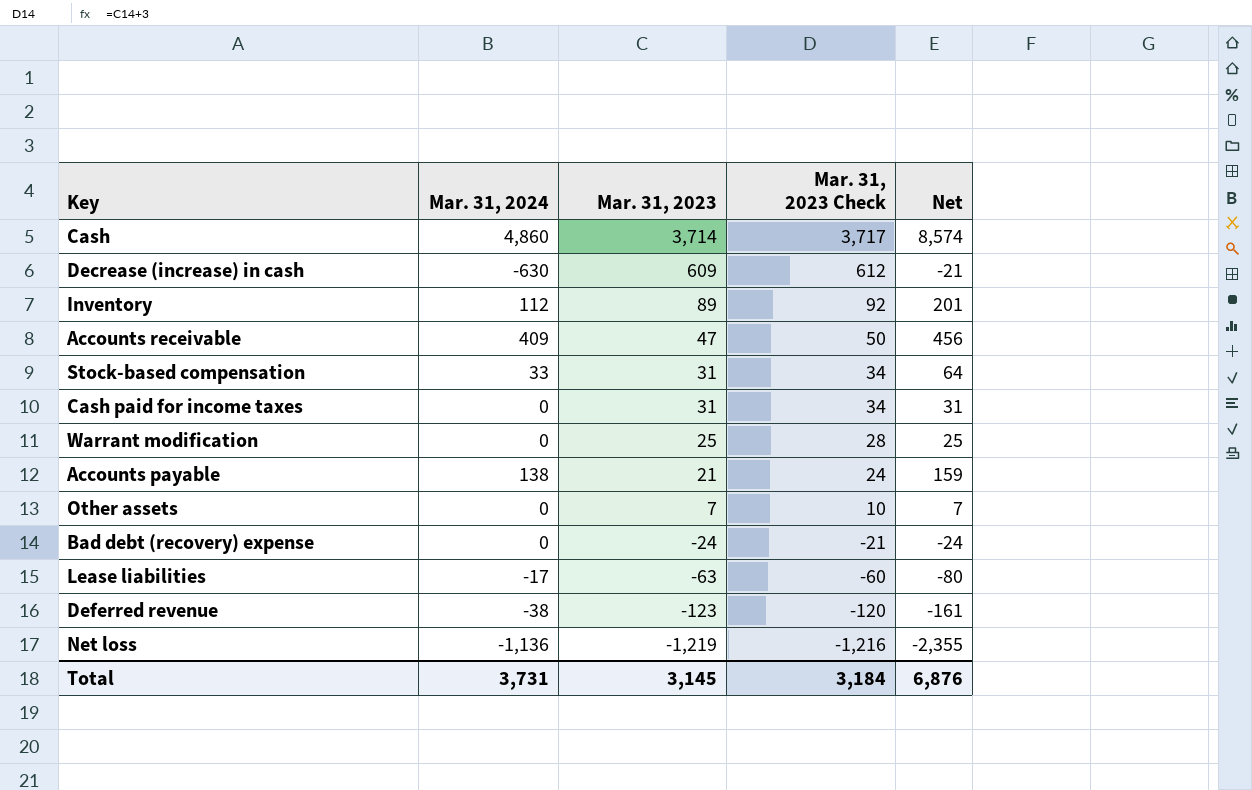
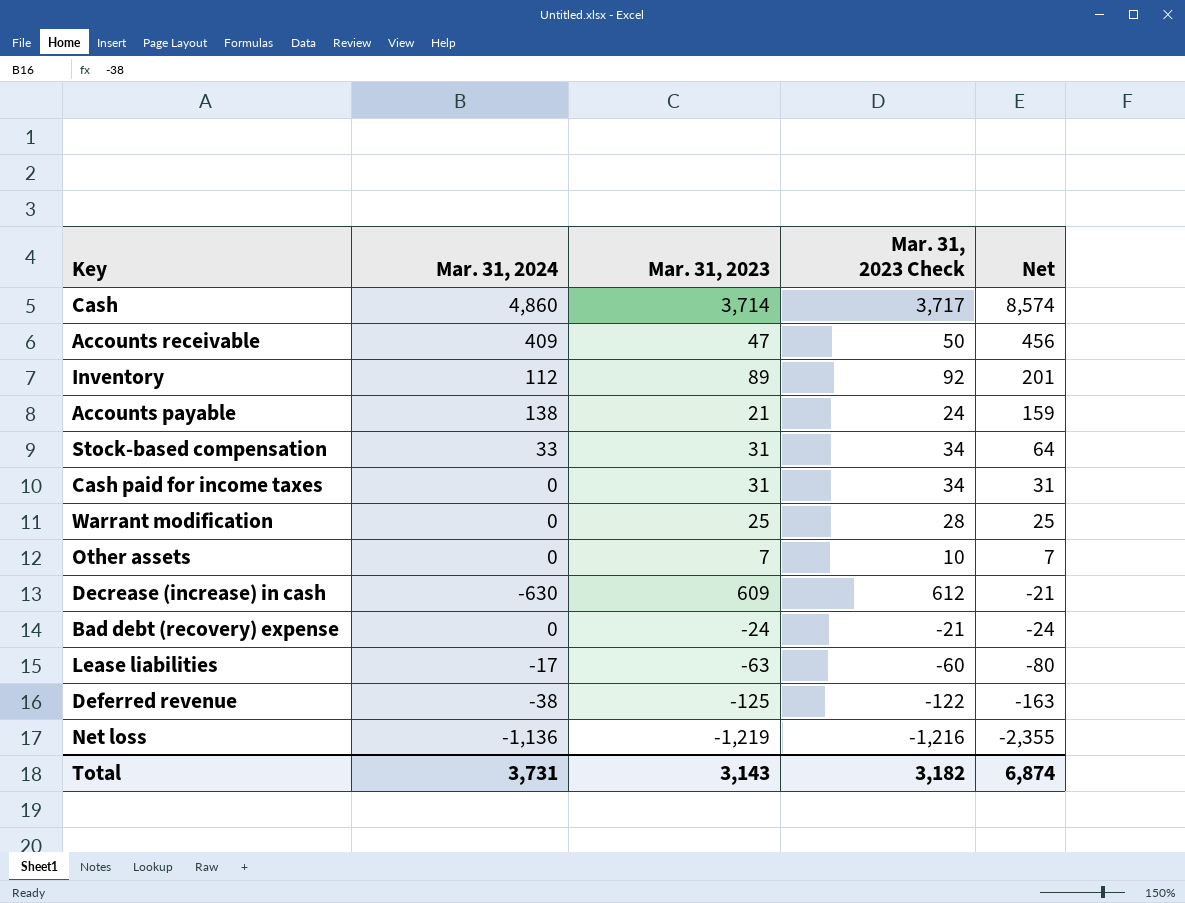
row order: Mar. 31, 2023 descending -> Net descending
Deferred revenue | Mar. 31, 2023: -123 -> -125
Deferred revenue | Mar. 31, 2023 Check: -120 -> -122
Deferred revenue | Net: -161 -> -163
Total | Mar. 31, 2023: 3,145 -> 3,143
Total | Mar. 31, 2023 Check: 3,184 -> 3,182
Total | Net: 6,876 -> 6,874

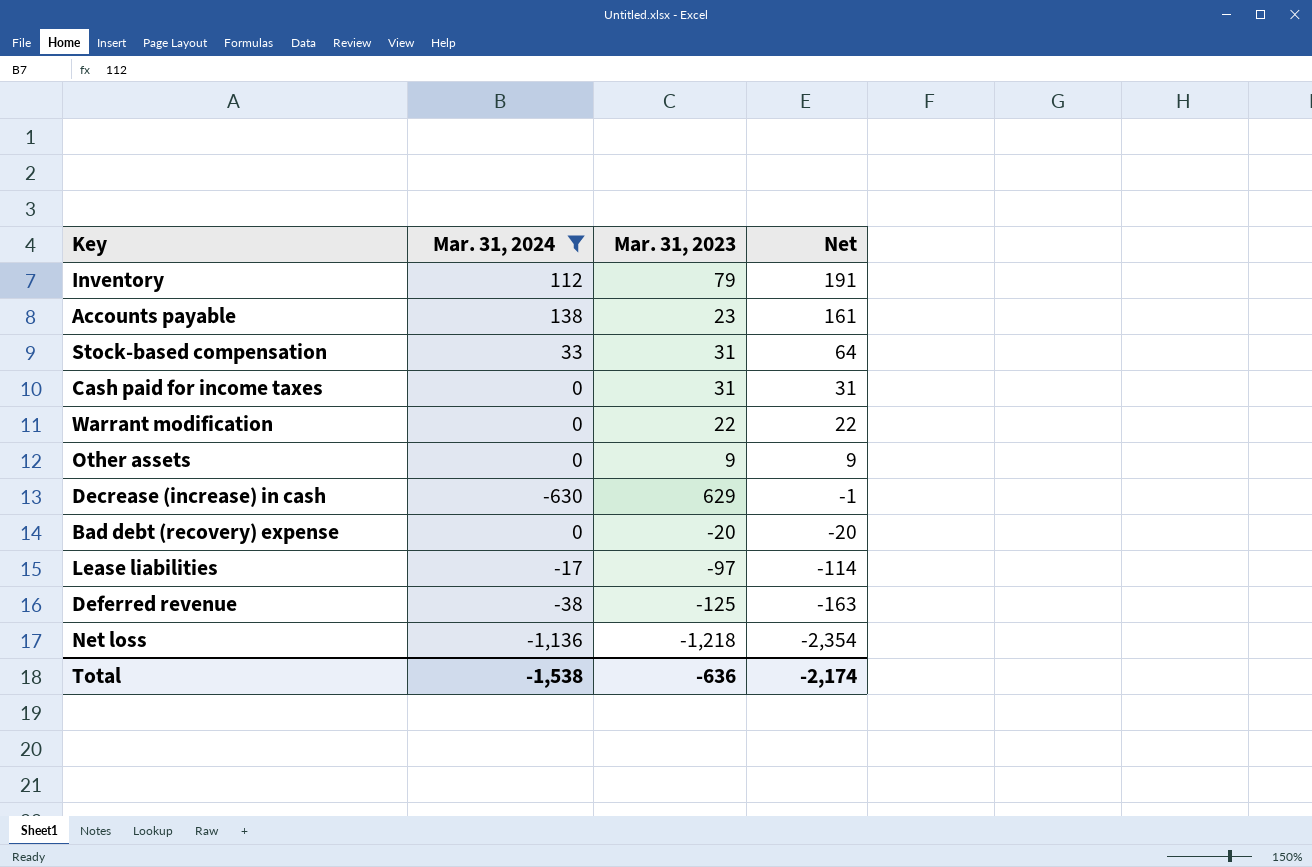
filter: none -> Mar. 31, 2024 <= 138
column Mar. 31, 2023 Check | formula: [Mar. 31, 2023] + 3 -> none
Inventory | Mar. 31, 2023: 89 -> 79
Inventory | Net: 201 -> 191
Accounts payable | Mar. 31, 2023: 21 -> 23
Accounts payable | Net: 159 -> 161
Warrant modification | Mar. 31, 2023: 25 -> 22
Warrant modification | Net: 25 -> 22
Other assets | Mar. 31, 2023: 7 -> 9
Other assets | Net: 7 -> 9
Decrease (increase) in cash | Mar. 31, 2023: 609 -> 629
Decrease (increase) in cash | Net: -21 -> -1
Bad debt (recovery) expense | Mar. 31, 2023: -24 -> -20
Bad debt (recovery) expense | Net: -24 -> -20
Lease liabilities | Mar. 31, 2023: -63 -> -97
Lease liabilities | Net: -80 -> -114
Net loss | Mar. 31, 2023: -1,219 -> -1,218
Net loss | Net: -2,355 -> -2,354
Total | Mar. 31, 2024: 3,731 -> -1,538
Total | Mar. 31, 2023: 3,143 -> -636
Total | Net: 6,874 -> -2,174

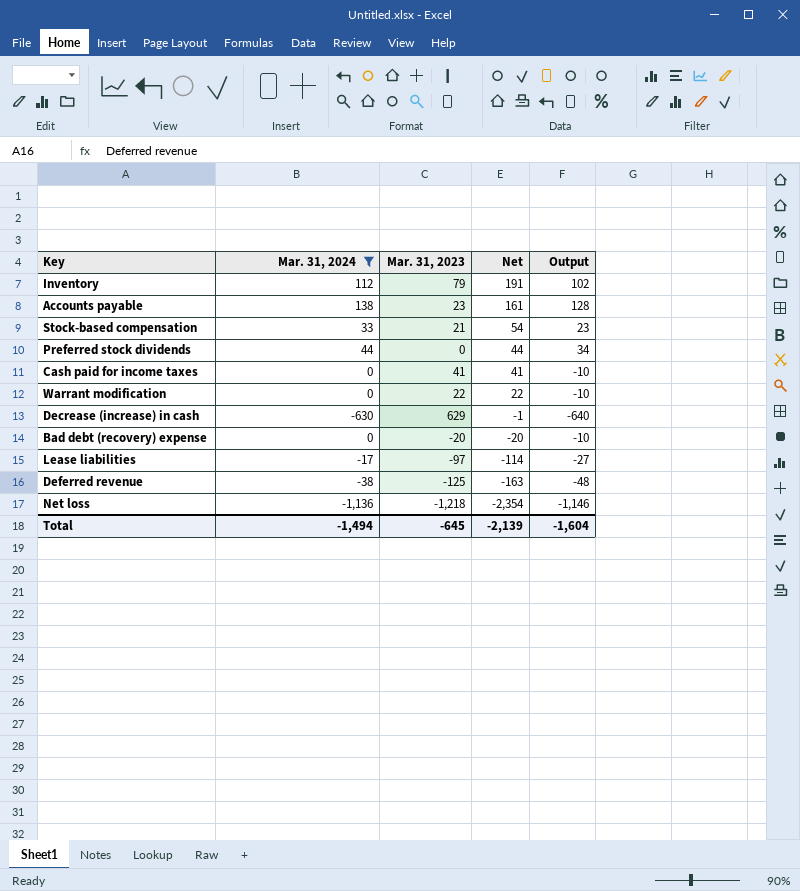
column Output | formula: none -> [Mar. 31, 2024] - 10
row Other assets: 0 | 9 | 9 -> none
Stock-based compensation | Mar. 31, 2023: 31 -> 21
Stock-based compensation | Net: 64 -> 54
row Preferred stock dividends: none -> 44 | 0 | 44 | 34
Cash paid for income taxes | Mar. 31, 2023: 31 -> 41
Cash paid for income taxes | Net: 31 -> 41
Total | Mar. 31, 2024: -1,538 -> -1,494
Total | Mar. 31, 2023: -636 -> -645
Total | Net: -2,174 -> -2,139

